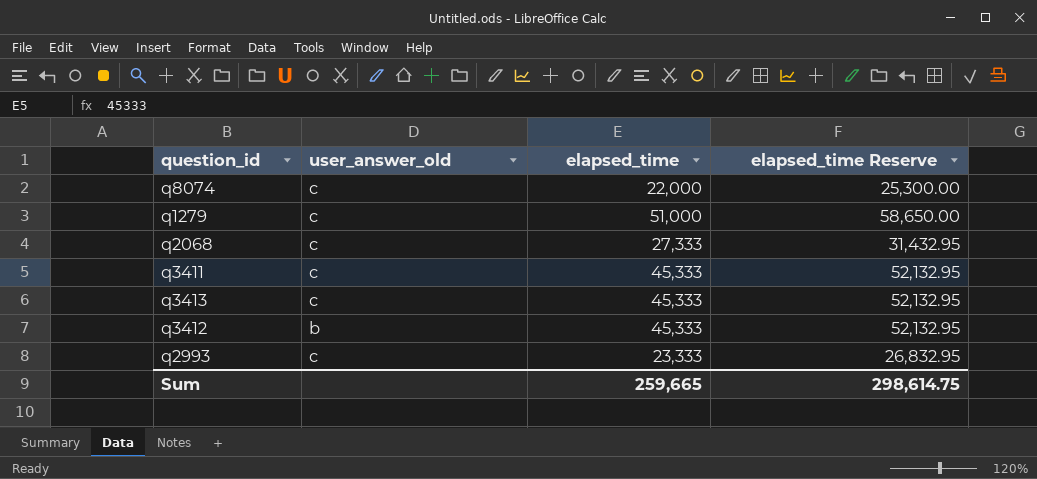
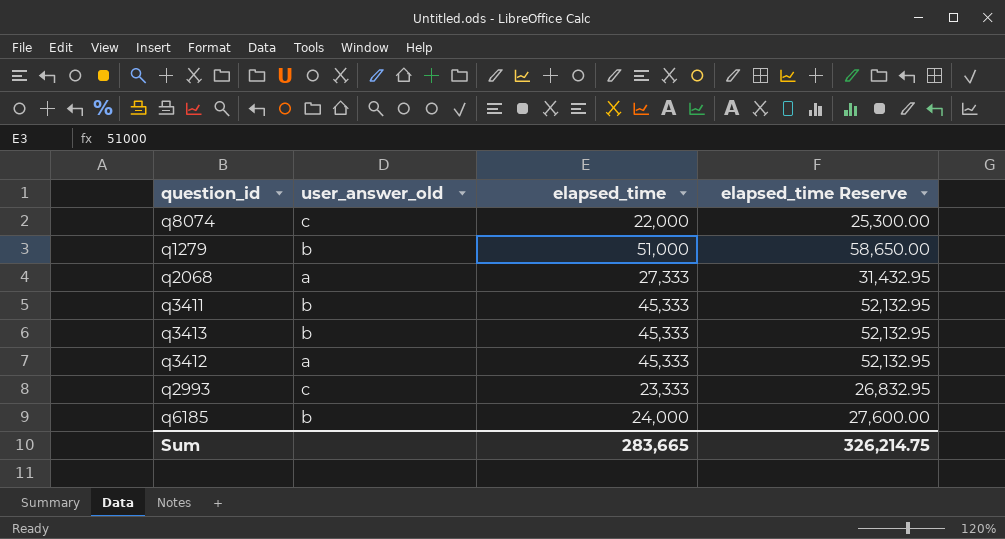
q1279 | user_answer_old: c -> b
q2068 | user_answer_old: c -> a
q3411 | user_answer_old: c -> b
q3413 | user_answer_old: c -> b
q3412 | user_answer_old: b -> a
row q6185: none -> b | 24,000 | 27,600.00
Sum | elapsed_time: 259,665 -> 283,665
Sum | elapsed_time Reserve: 298,614.75 -> 326,214.75

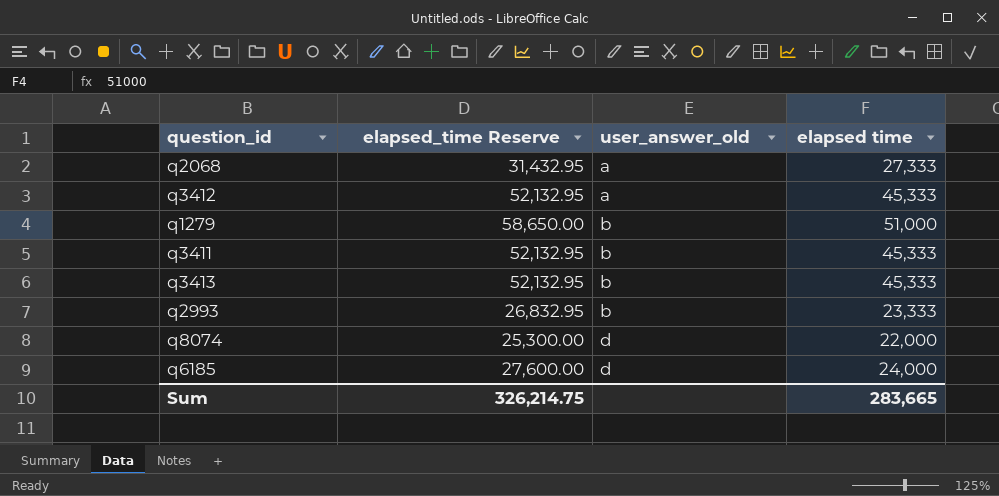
row order: none -> user_answer_old ascending
column elapsed_time Reserve | position: 4 -> 2
column name: elapsed_time -> elapsed time
q2993 | user_answer_old: c -> b
q8074 | user_answer_old: c -> d
q6185 | user_answer_old: b -> d

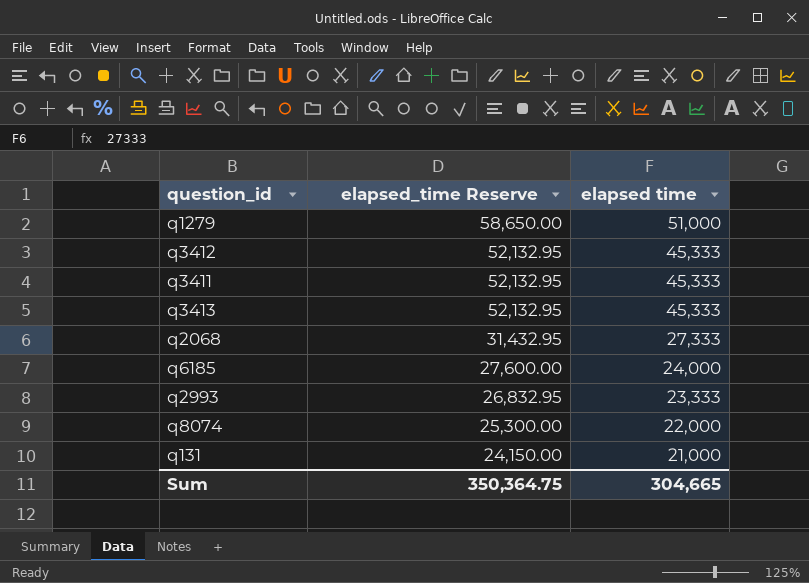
row order: user_answer_old ascending -> elapsed_time Reserve descending
column user_answer_old | position: 3 -> none
row q131: none -> 24,150.00 | 21,000
Sum | elapsed_time Reserve: 326,214.75 -> 350,364.75
Sum | elapsed time: 283,665 -> 304,665

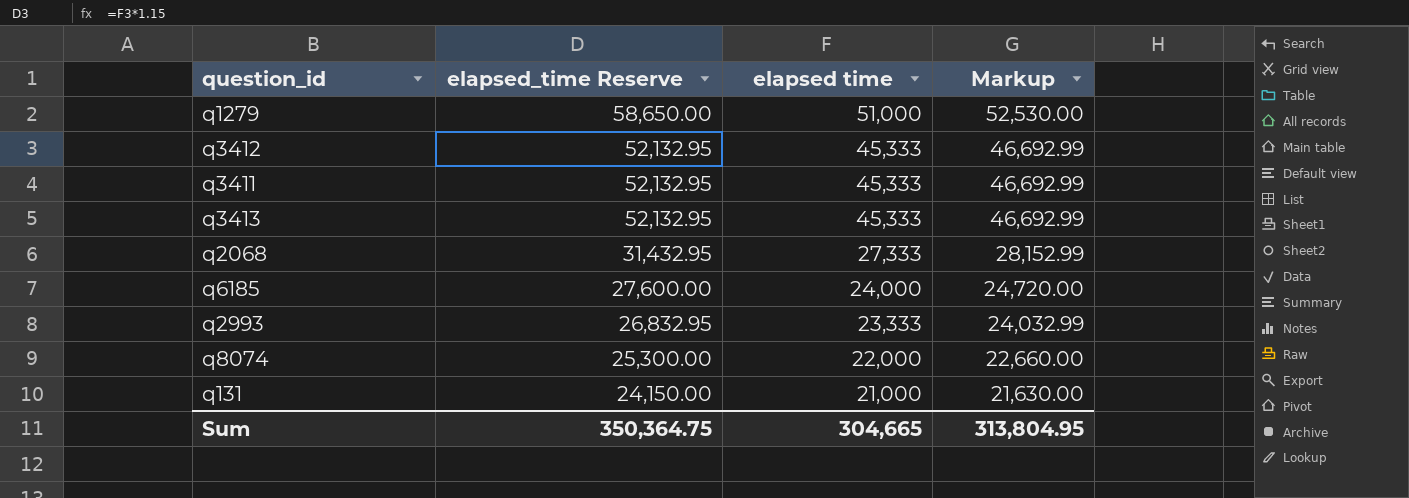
column Markup | formula: none -> [elapsed time] * 1.03

